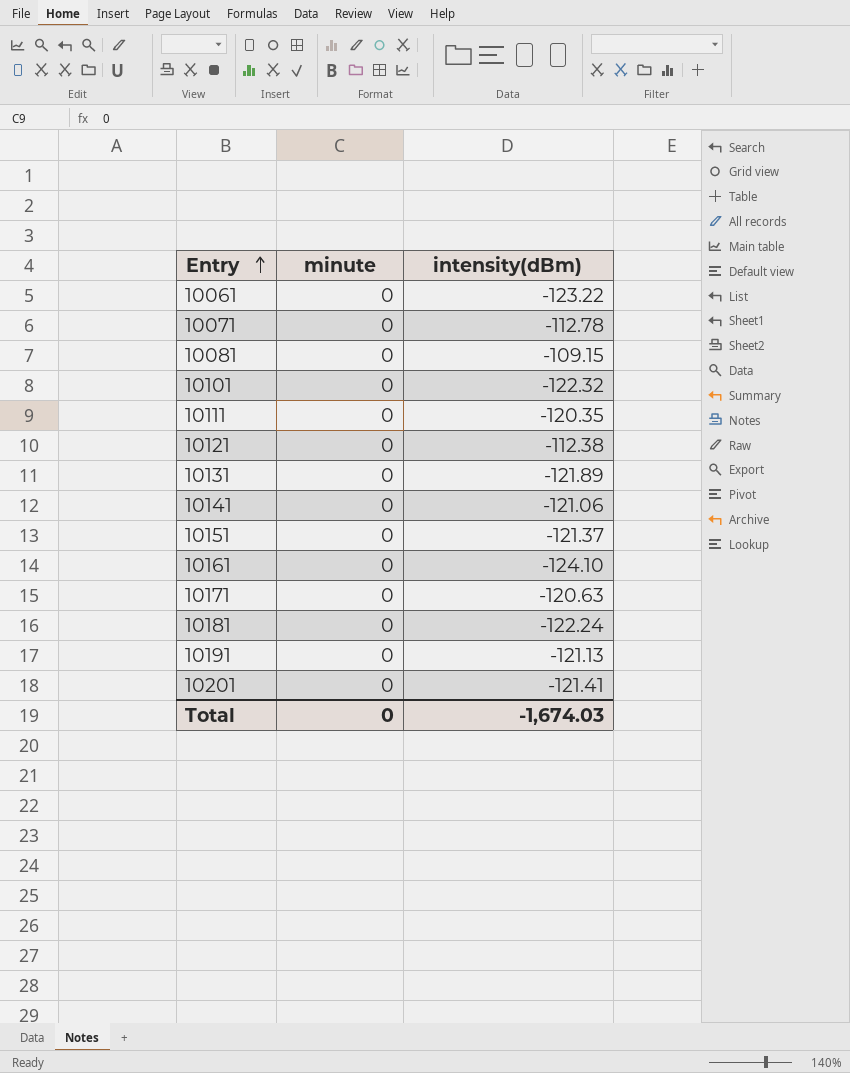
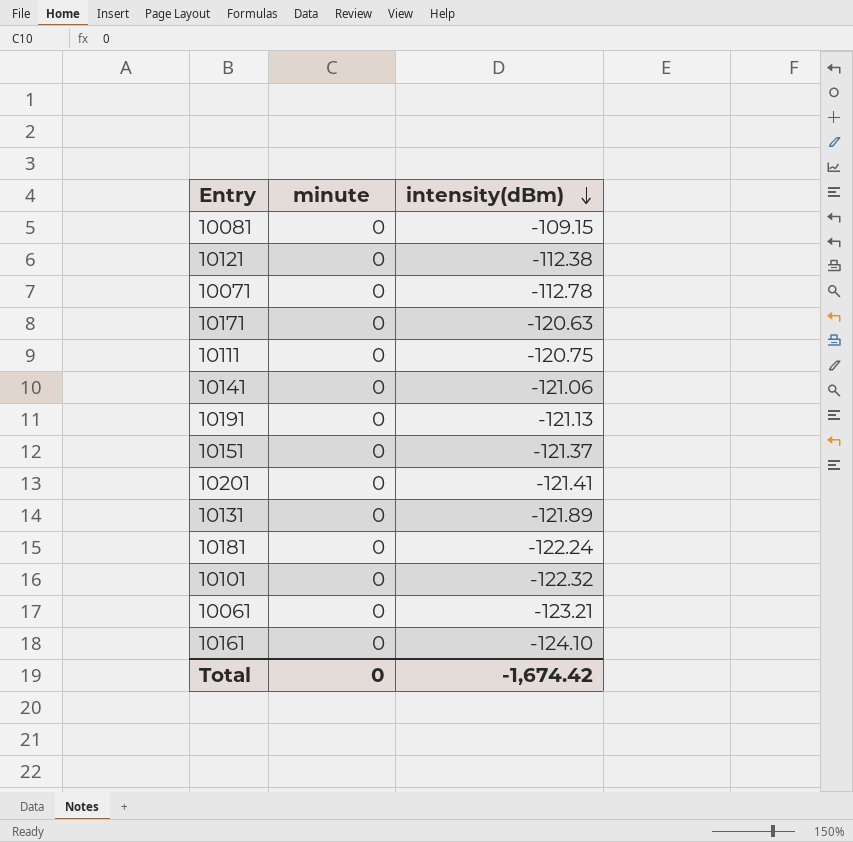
row order: Entry ascending -> intensity(dBm) descending
10111 | intensity(dBm): -120.35 -> -120.75
10061 | intensity(dBm): -123.22 -> -123.21
Total | intensity(dBm): -1,674.03 -> -1,674.42

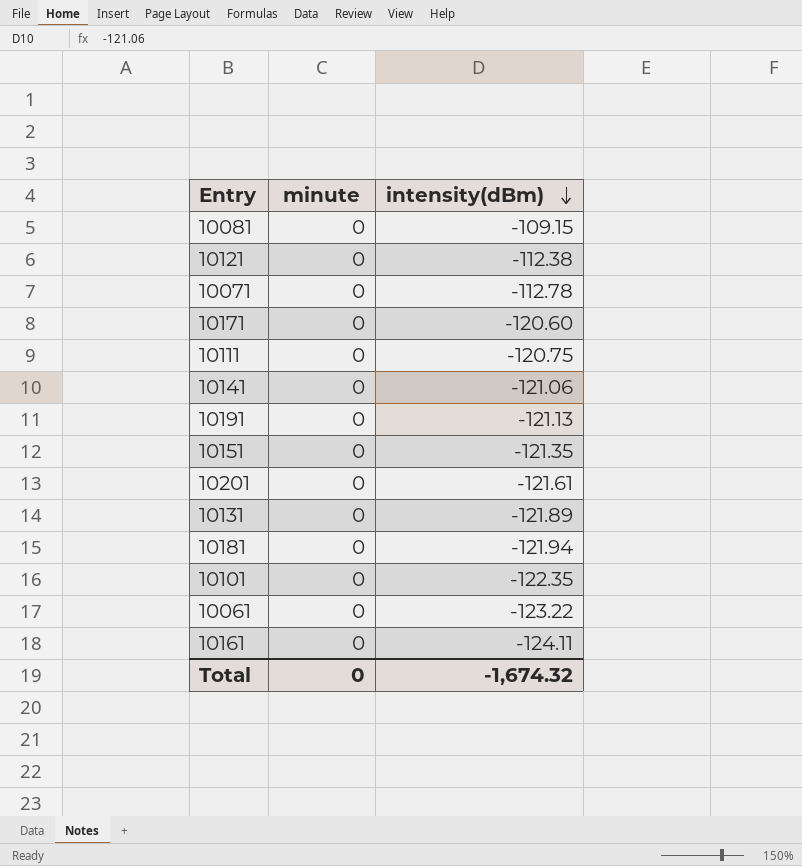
10171 | intensity(dBm): -120.63 -> -120.60
10151 | intensity(dBm): -121.37 -> -121.35
10201 | intensity(dBm): -121.41 -> -121.61
10181 | intensity(dBm): -122.24 -> -121.94
10101 | intensity(dBm): -122.32 -> -122.35
10061 | intensity(dBm): -123.21 -> -123.22
10161 | intensity(dBm): -124.10 -> -124.11
Total | intensity(dBm): -1,674.42 -> -1,674.32

